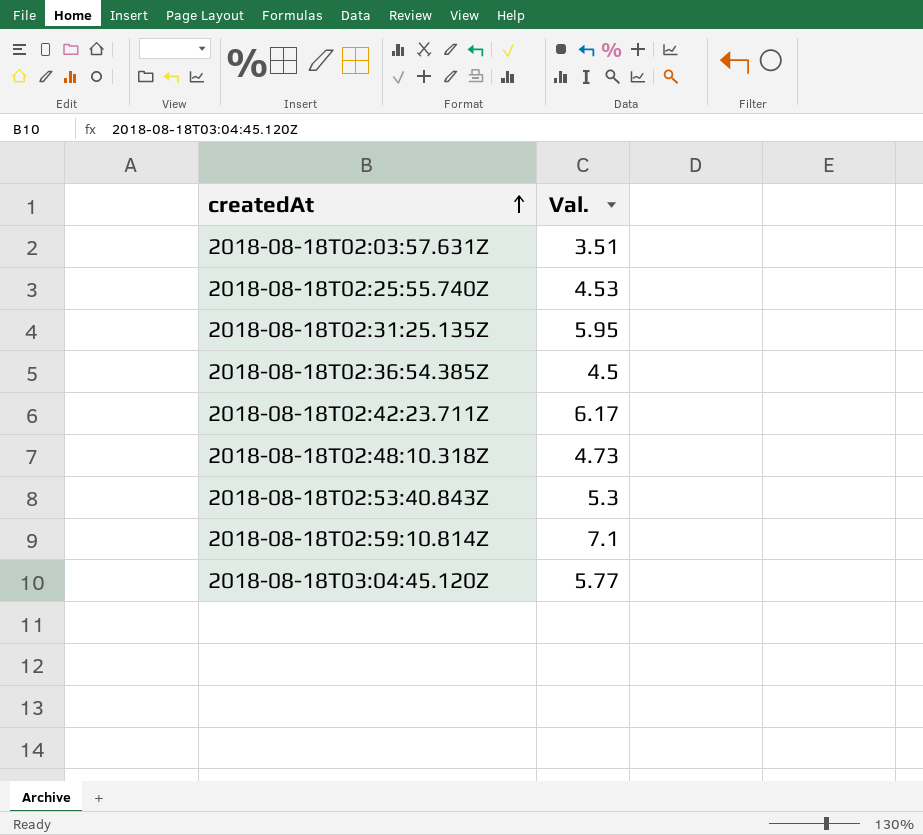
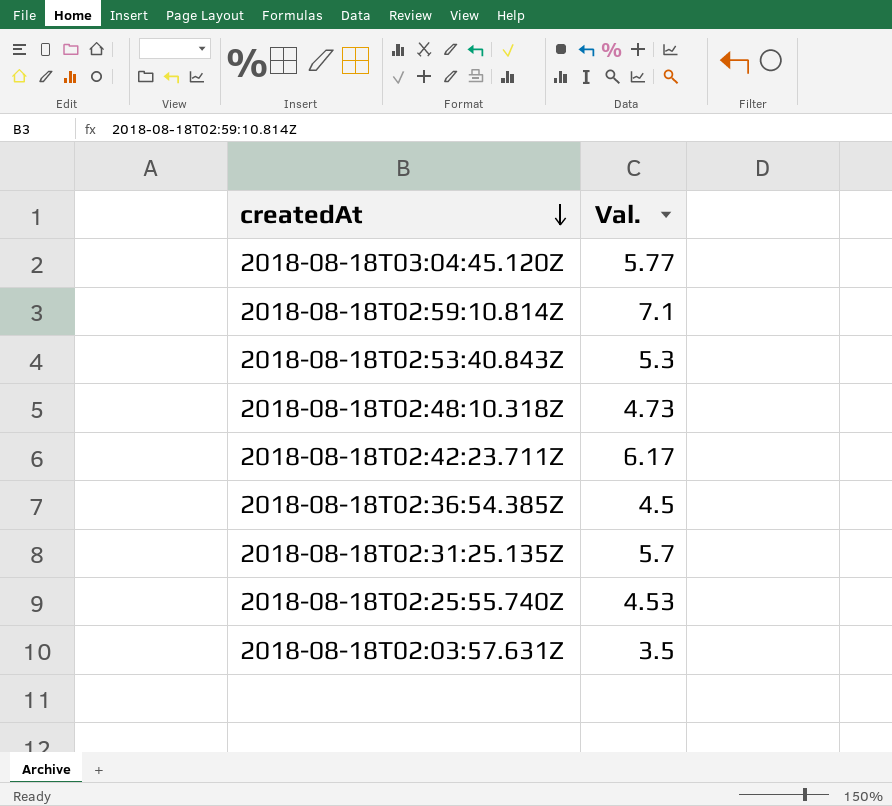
row order: createdAt ascending -> createdAt descending
2018-08-18T02:31:25.135Z | Val.: 5.95 -> 5.7
2018-08-18T02:03:57.631Z | Val.: 3.51 -> 3.5

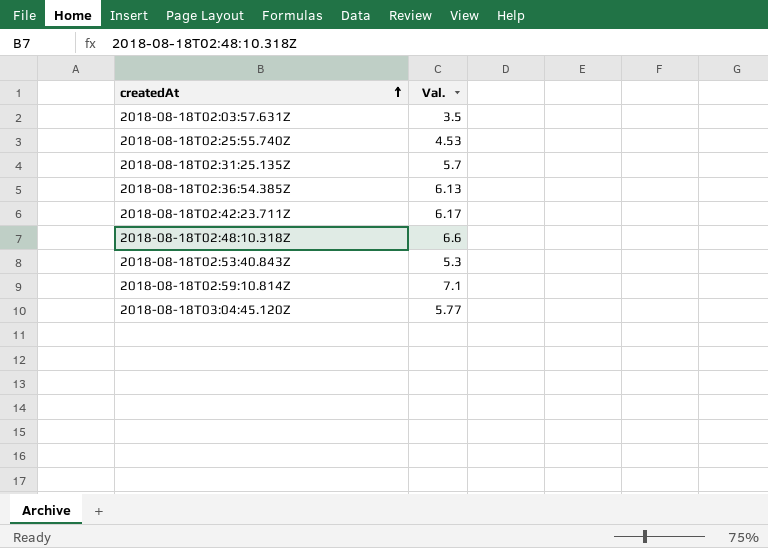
row order: createdAt descending -> createdAt ascending
2018-08-18T02:36:54.385Z | Val.: 4.5 -> 6.13
2018-08-18T02:48:10.318Z | Val.: 4.73 -> 6.6

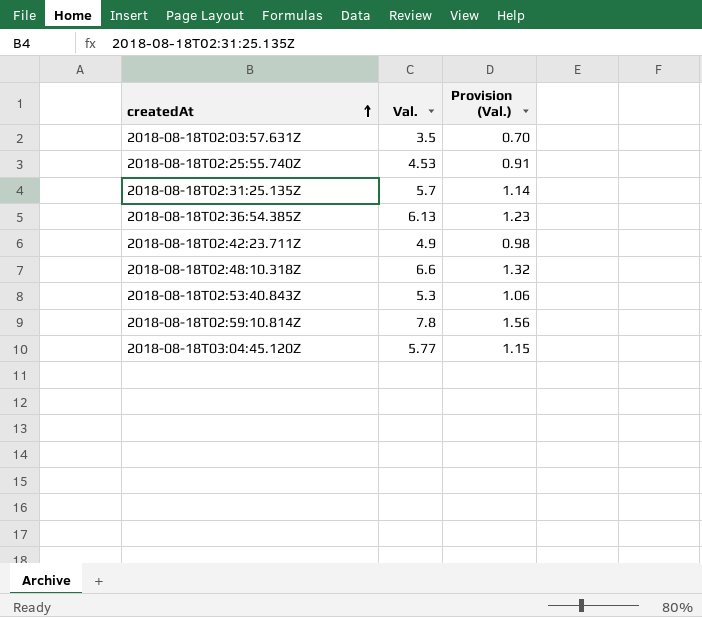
column Provision (Val.) | formula: none -> [Val.] * 0.2
2018-08-18T02:42:23.711Z | Val.: 6.17 -> 4.9
2018-08-18T02:59:10.814Z | Val.: 7.1 -> 7.8

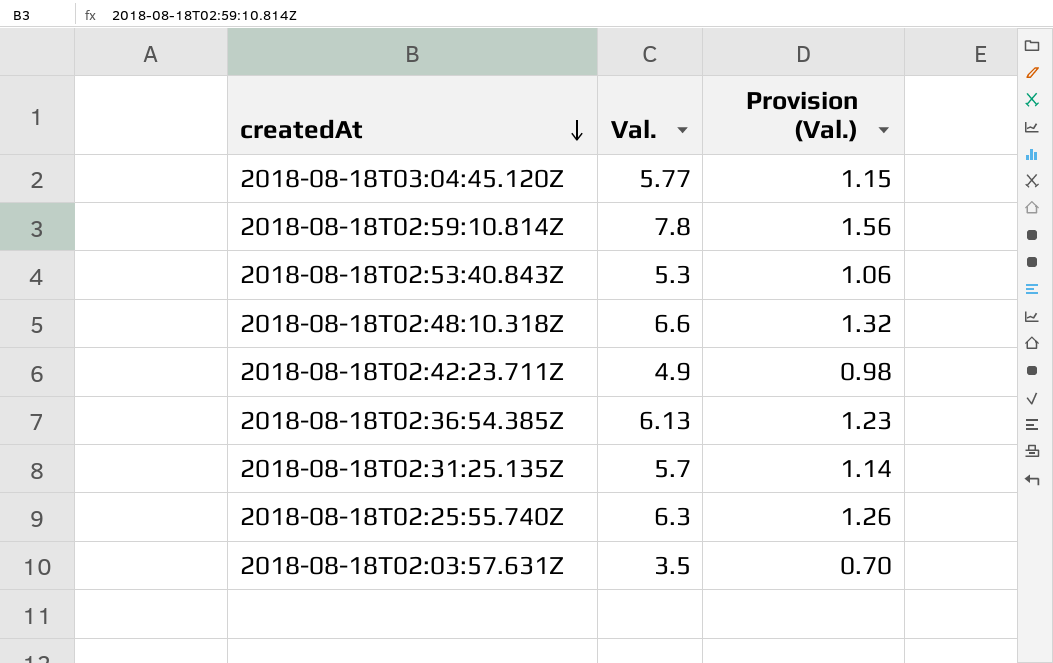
row order: createdAt ascending -> createdAt descending
2018-08-18T02:25:55.740Z | Val.: 4.53 -> 6.3
2018-08-18T02:25:55.740Z | Provision (Val.): 0.91 -> 1.26

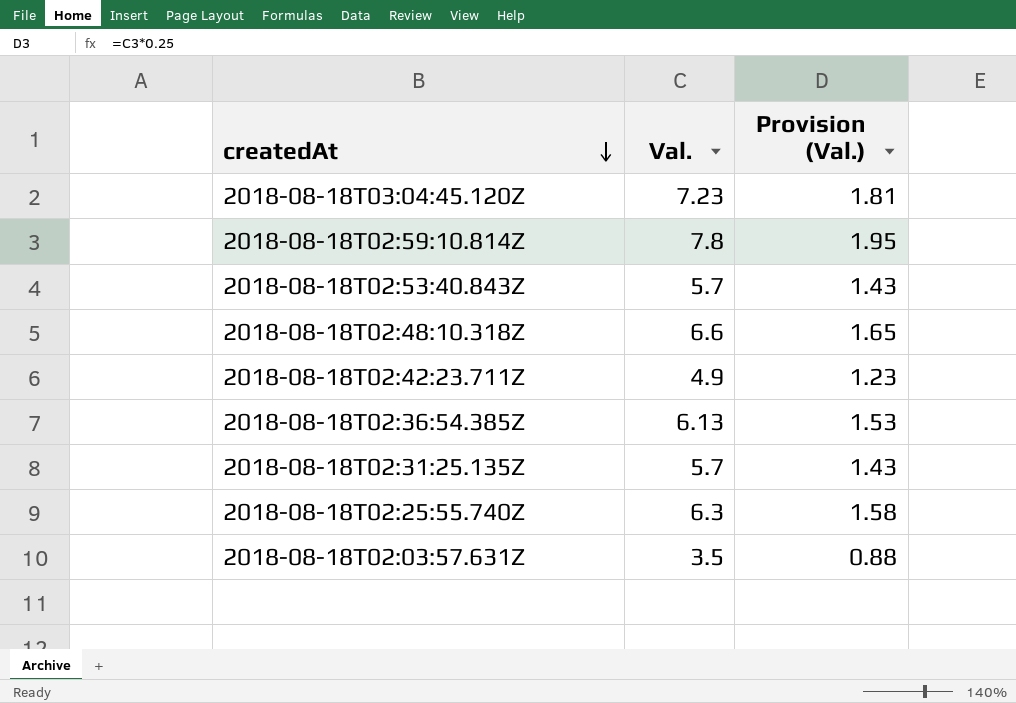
column Provision (Val.) | formula: [Val.] * 0.2 -> [Val.] * 0.25
2018-08-18T03:04:45.120Z | Val.: 5.77 -> 7.23
2018-08-18T02:53:40.843Z | Val.: 5.3 -> 5.7

